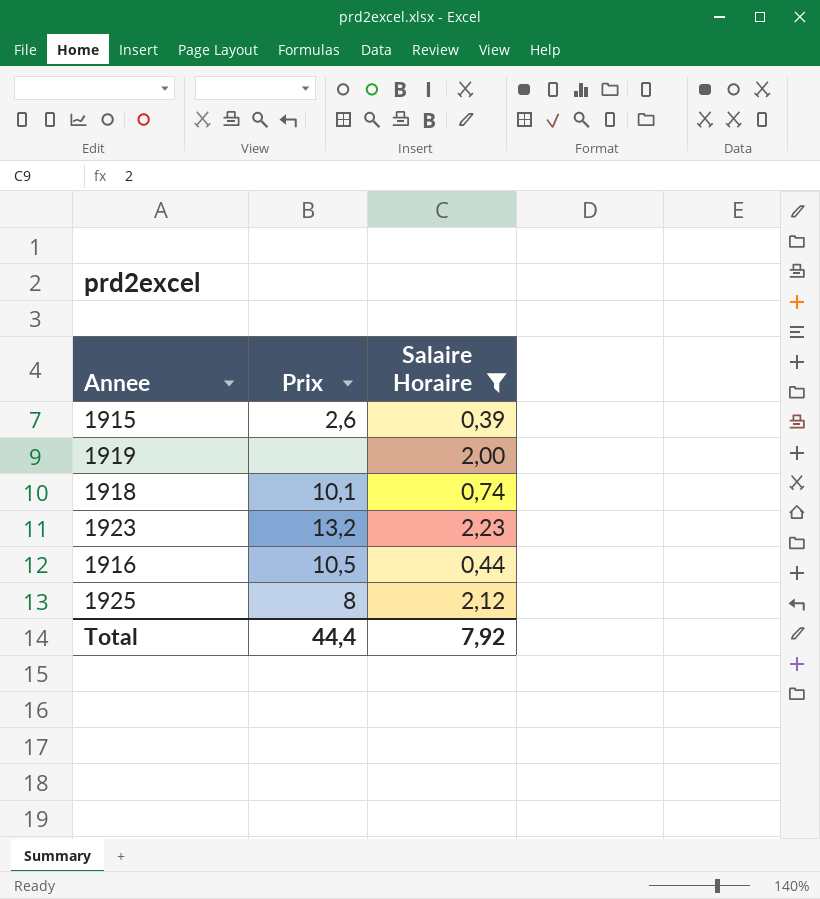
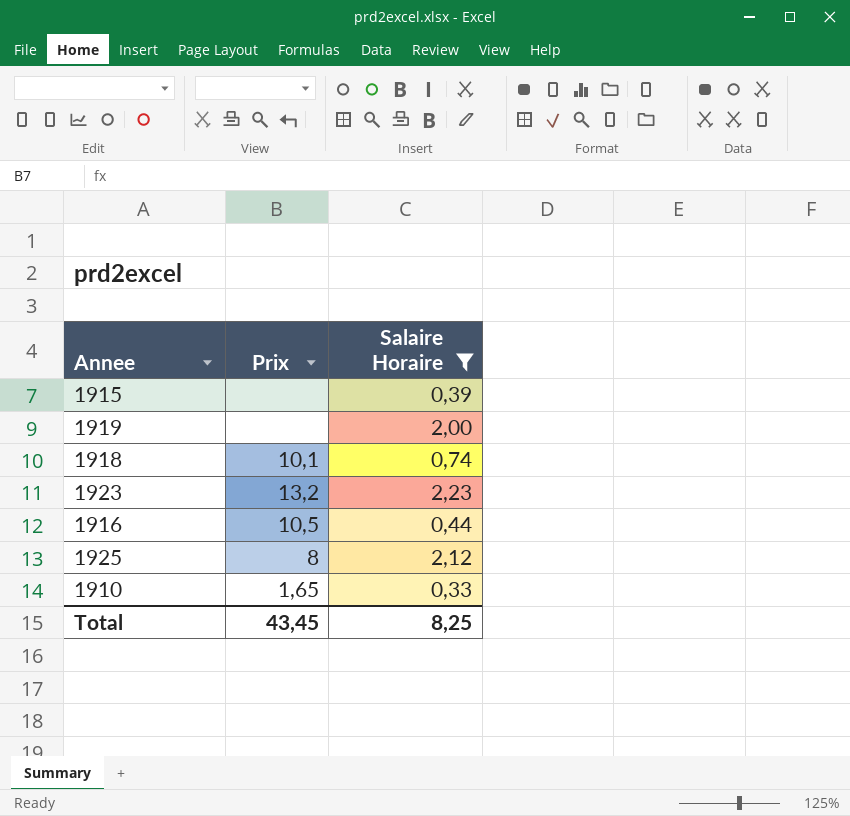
1915 | Prix: 2,6 -> none
row 1910: none -> 1,65 | 0,33
Total | Prix: 44,4 -> 43,45
Total | Salaire Horaire: 7,92 -> 8,25

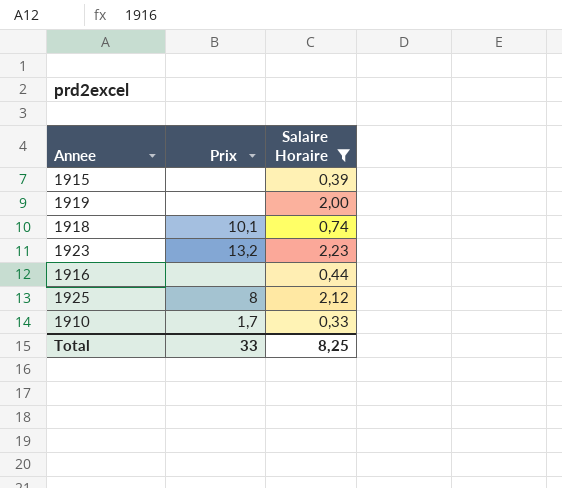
1916 | Prix: 10,5 -> none
1910 | Prix: 1,65 -> 1,7
Total | Prix: 43,45 -> 33

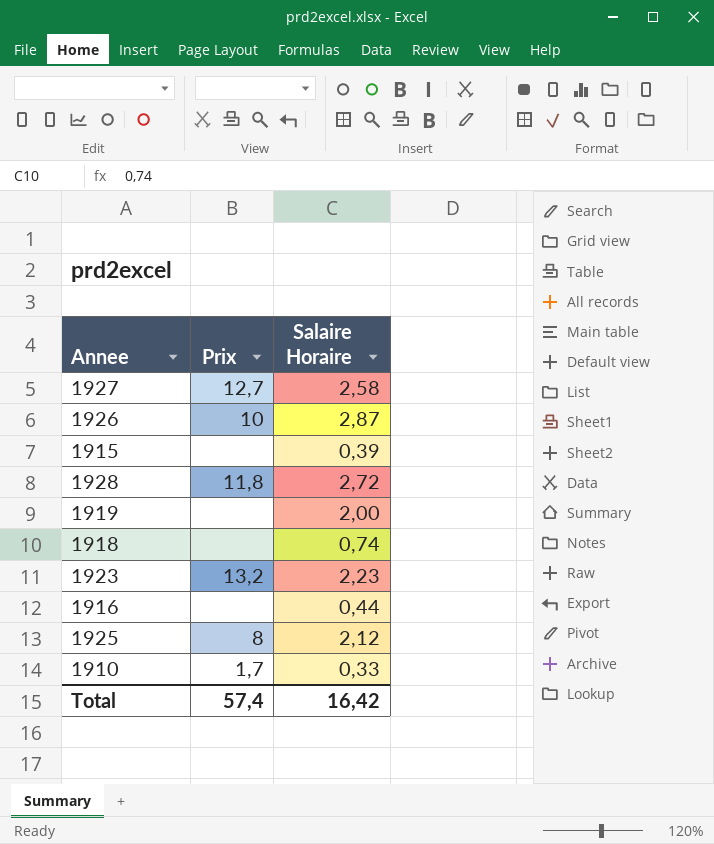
filter: Salaire Horaire <= 2,23 -> none
1918 | Prix: 10,1 -> none
Total | Prix: 33 -> 57,4
Total | Salaire Horaire: 8,25 -> 16,42

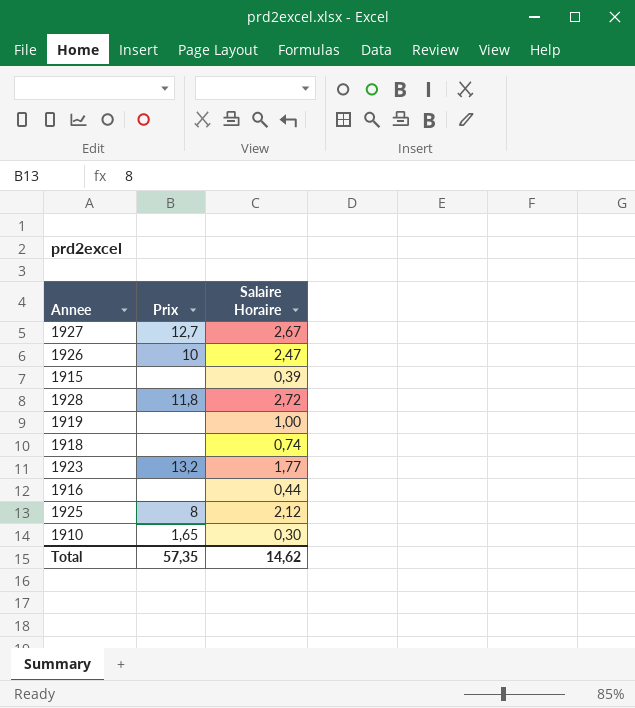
1927 | Salaire Horaire: 2,58 -> 2,67
1926 | Salaire Horaire: 2,87 -> 2,47
1919 | Salaire Horaire: 2,00 -> 1,00
1923 | Salaire Horaire: 2,23 -> 1,77
1910 | Prix: 1,7 -> 1,65
1910 | Salaire Horaire: 0,33 -> 0,30
Total | Prix: 57,4 -> 57,35
Total | Salaire Horaire: 16,42 -> 14,62

